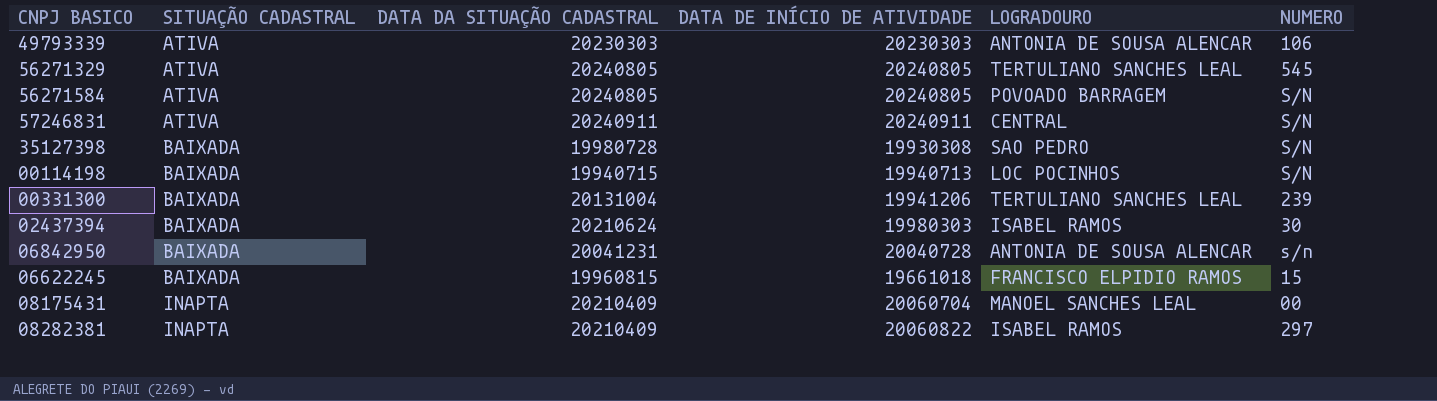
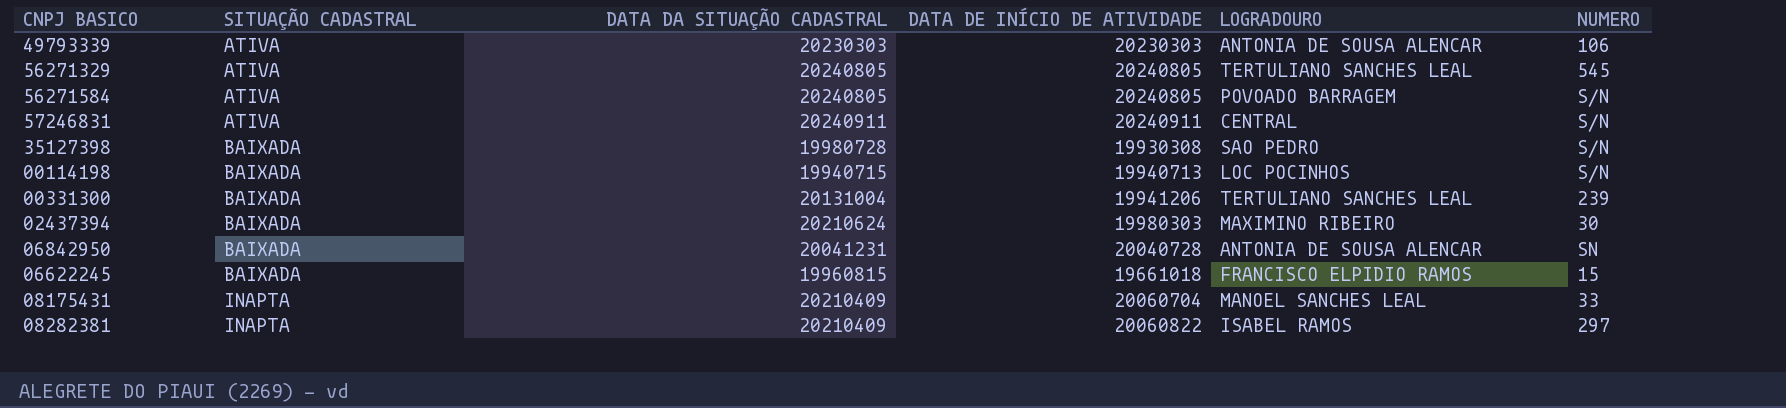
02437394 | LOGRADOURO: ISABEL RAMOS -> MAXIMINO RIBEIRO
06842950 | NUMERO: s/n -> SN
08175431 | NUMERO: 00 -> 33

